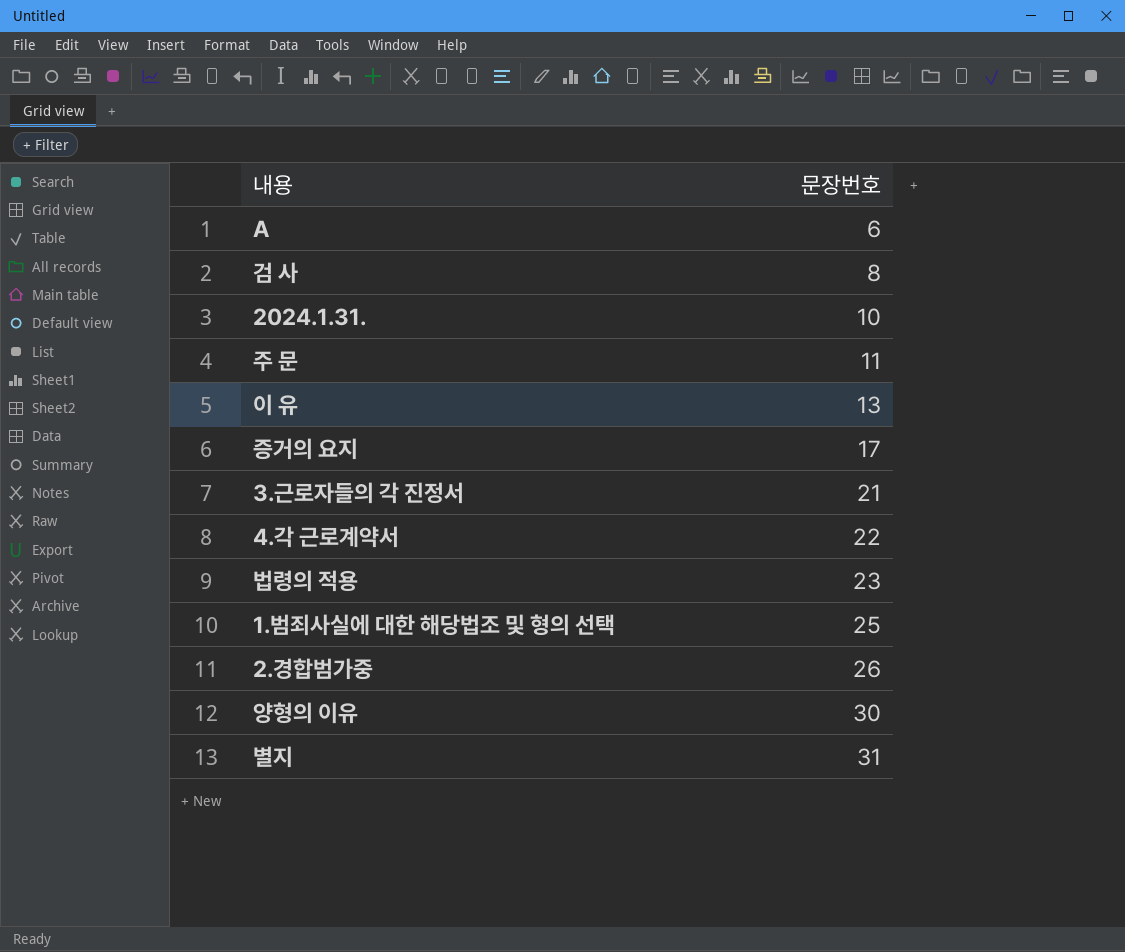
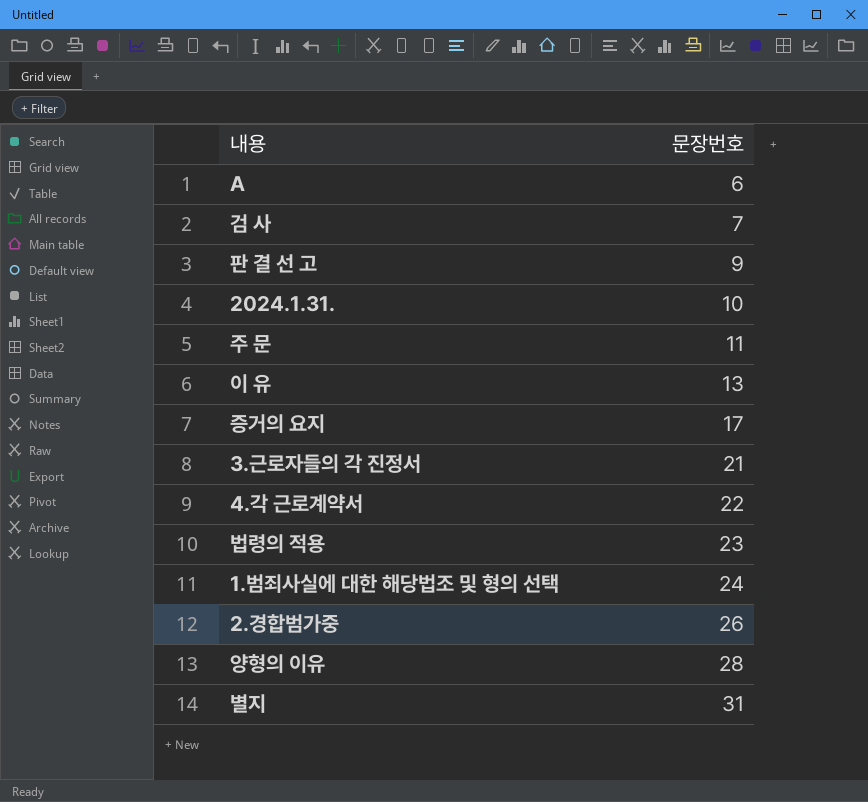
검 사 | 문장번호: 8 -> 7
row 판 결 선 고: none -> 9
1.범죄사실에 대한 해당법조 및 형의 선택 | 문장번호: 25 -> 24
양형의 이유 | 문장번호: 30 -> 28

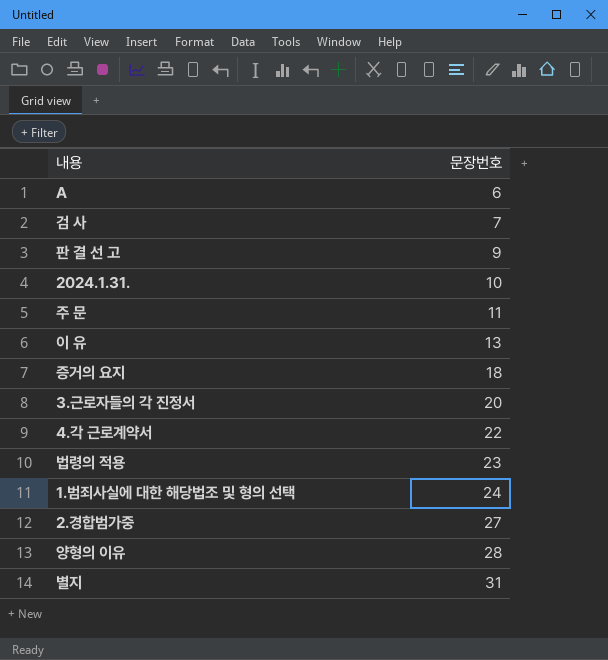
증거의 요지 | 문장번호: 17 -> 18
3.근로자들의 각 진정서 | 문장번호: 21 -> 20
2.경합범가중 | 문장번호: 26 -> 27

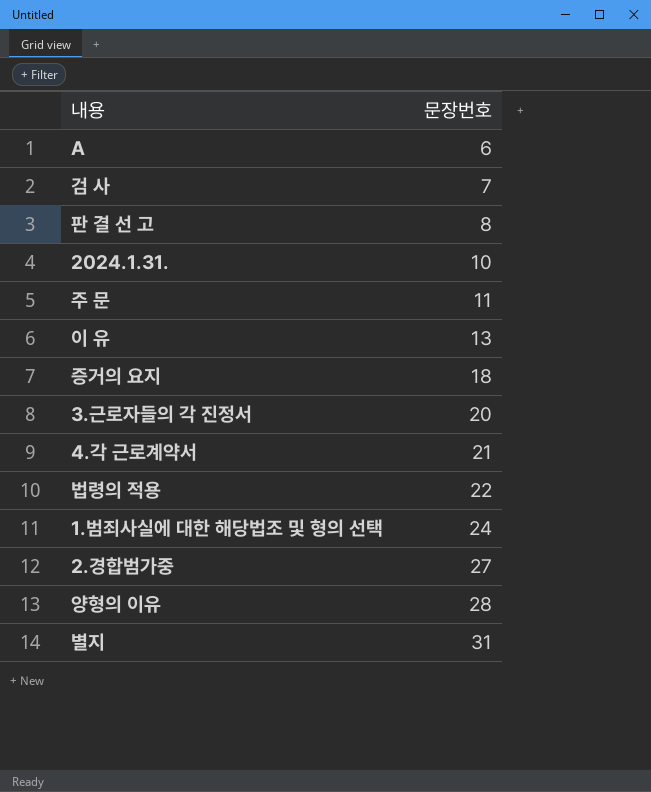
판 결 선 고 | 문장번호: 9 -> 8
4.각 근로계약서 | 문장번호: 22 -> 21
법령의 적용 | 문장번호: 23 -> 22

